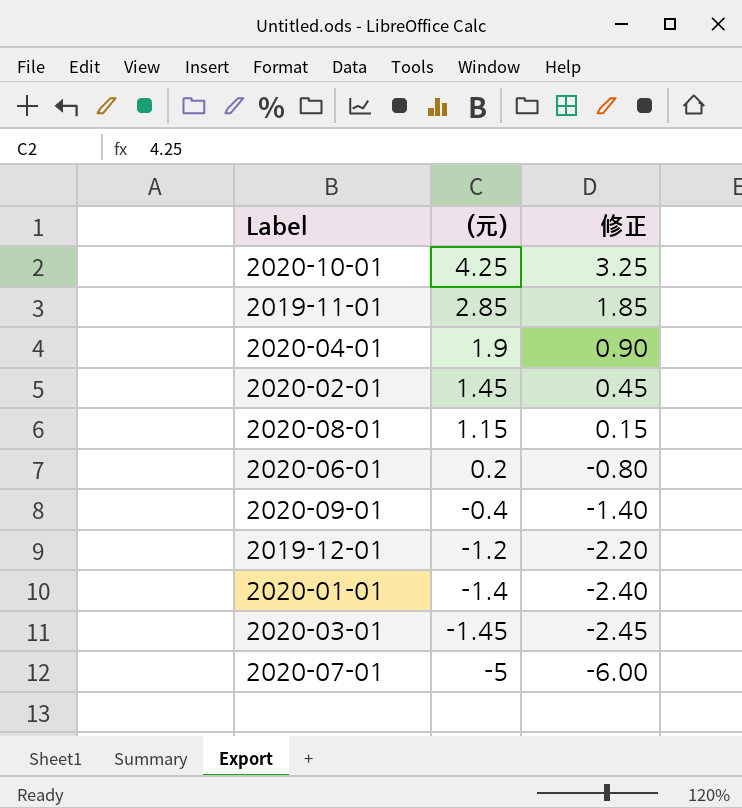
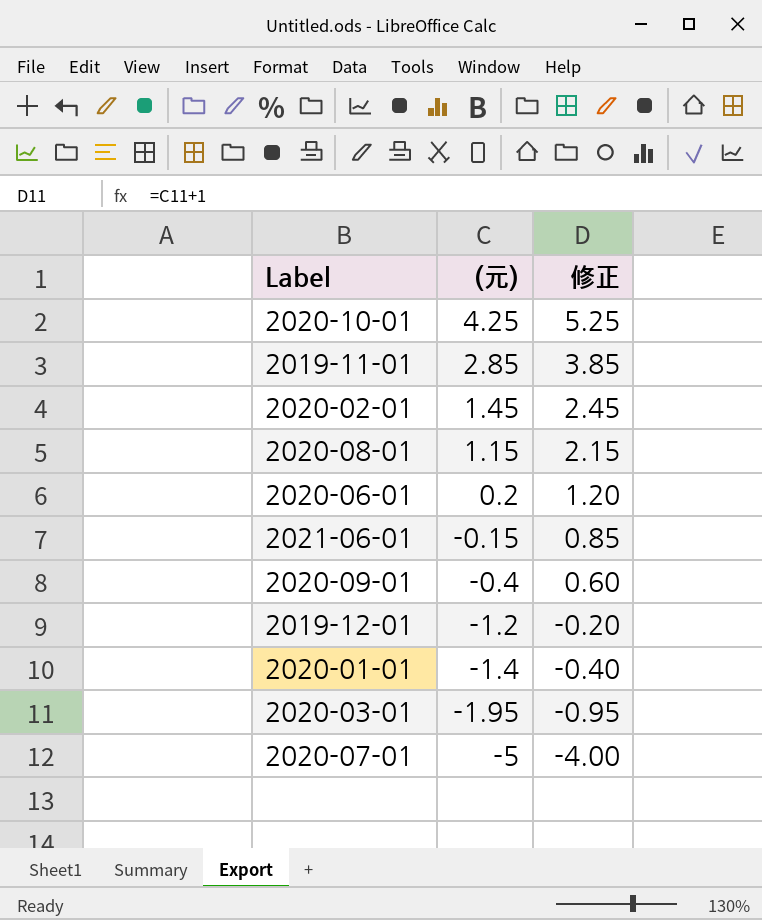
column 修正 | formula: [(元)] - 1 -> [(元)] + 1
row 2020-04-01: 1.9 | 0.90 -> none
row 2021-06-01: none -> -0.15 | 0.85
2020-03-01 | (元): -1.45 -> -1.95

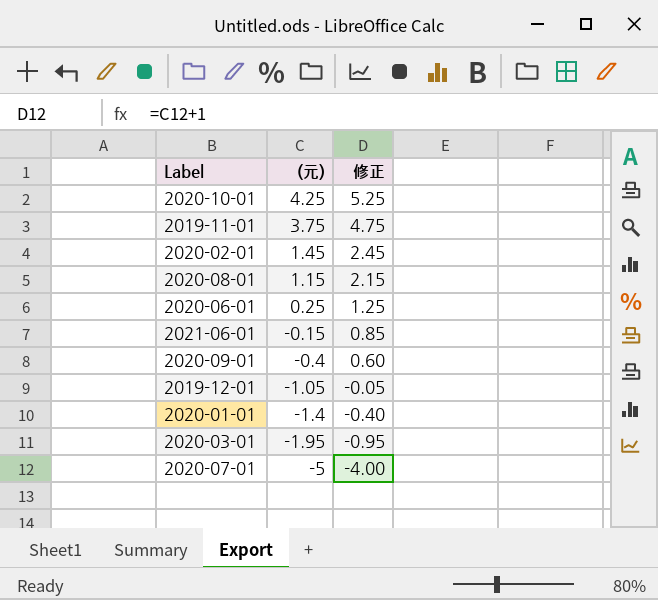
2019-11-01 | (元): 2.85 -> 3.75
2019-11-01 | 修正: 3.85 -> 4.75
2020-06-01 | (元): 0.2 -> 0.25
2020-06-01 | 修正: 1.20 -> 1.25
2019-12-01 | (元): -1.2 -> -1.05
2019-12-01 | 修正: -0.20 -> -0.05

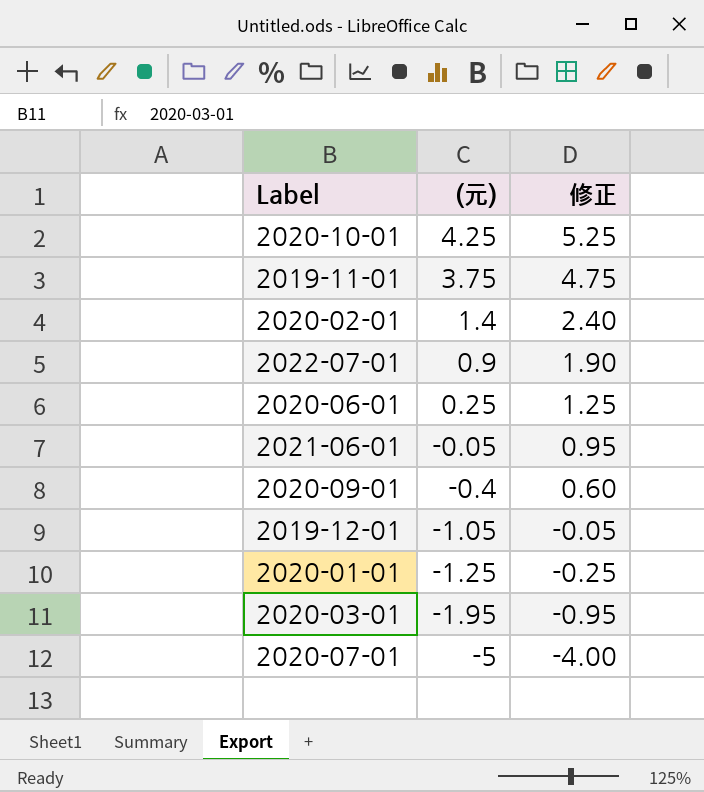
row 2020-08-01: 1.15 | 2.15 -> none
2020-02-01 | (元): 1.45 -> 1.4
2020-02-01 | 修正: 2.45 -> 2.40
row 2022-07-01: none -> 0.9 | 1.90
2021-06-01 | (元): -0.15 -> -0.05
2021-06-01 | 修正: 0.85 -> 0.95
2020-01-01 | (元): -1.4 -> -1.25
2020-01-01 | 修正: -0.40 -> -0.25

